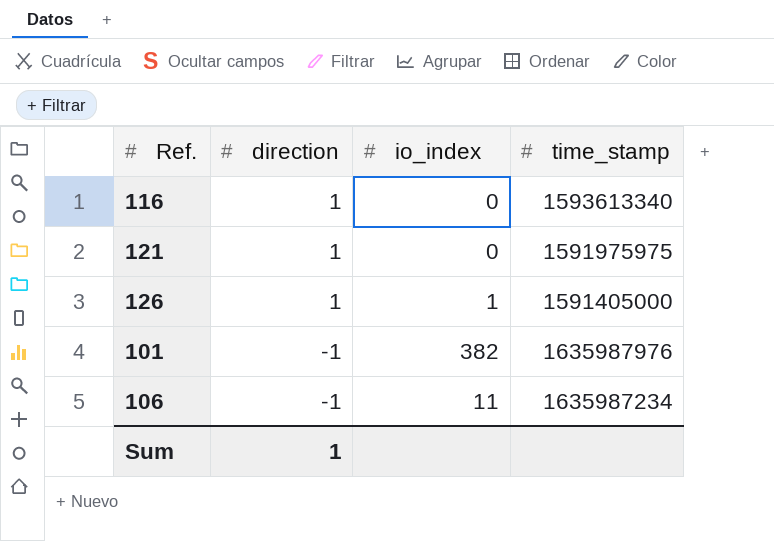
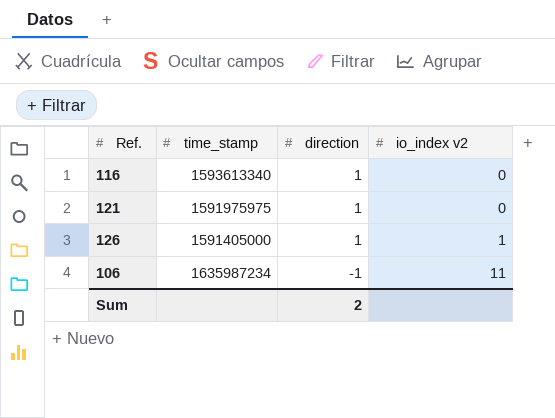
column time_stamp | position: 4 -> 2
column name: io_index -> io_index v2
row 101: -1 | 382 | 1635987976 -> none
Sum | direction: 1 -> 2

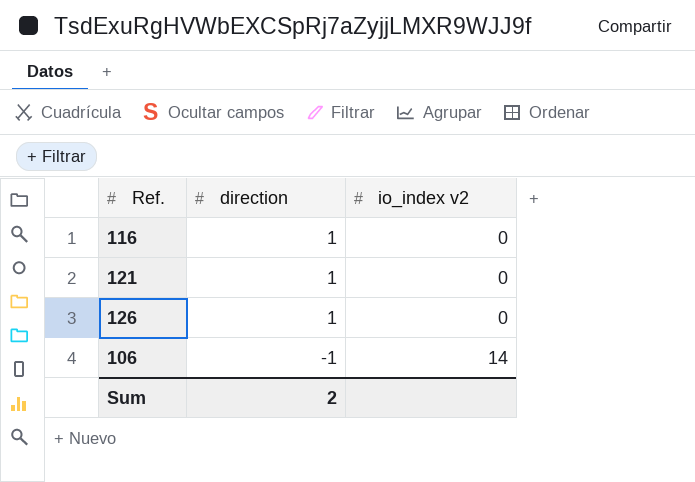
column time_stamp | position: 2 -> none
126 | io_index v2: 1 -> 0
106 | io_index v2: 11 -> 14

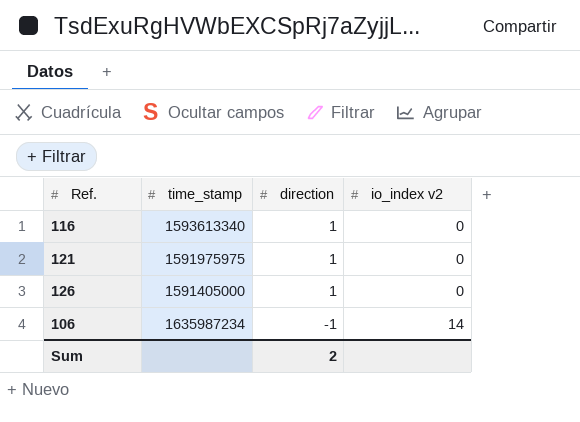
column time_stamp | position: none -> 2

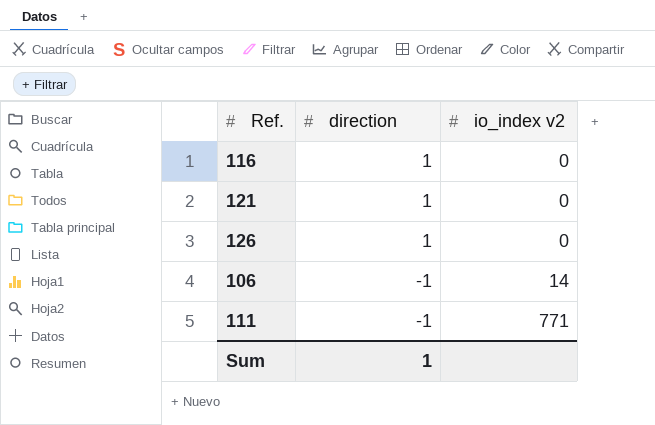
column time_stamp | position: 2 -> none
row 111: none -> -1 | 771
Sum | direction: 2 -> 1

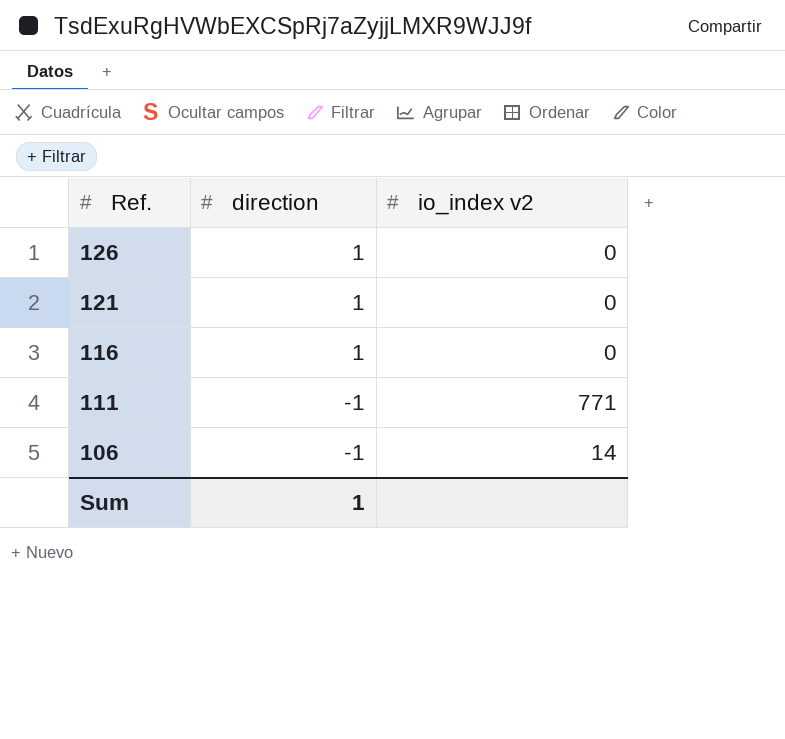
row order: direction descending -> Ref. descending

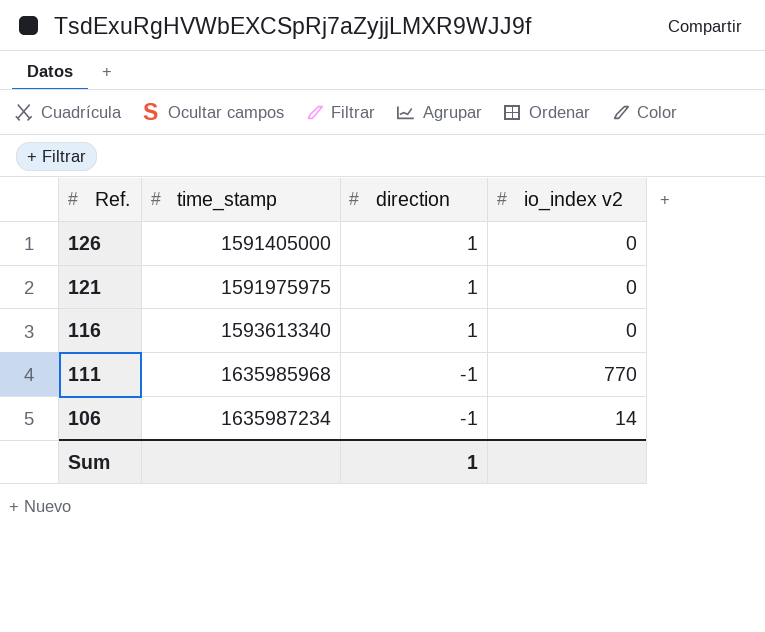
column time_stamp | position: none -> 2
111 | io_index v2: 771 -> 770

